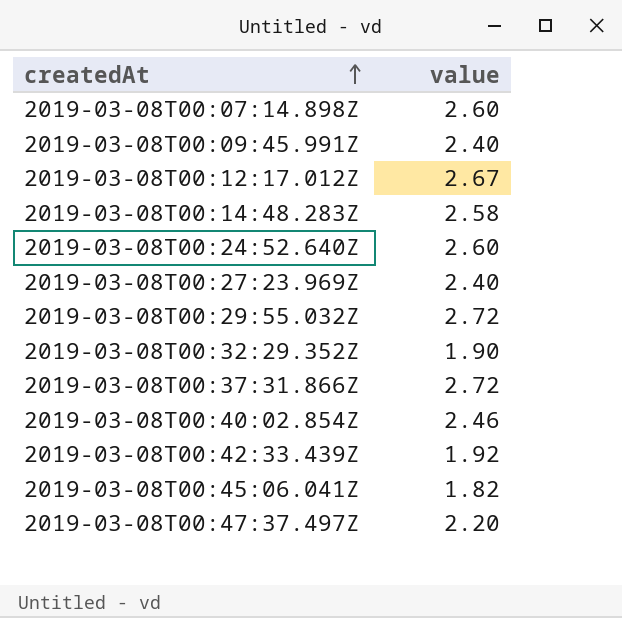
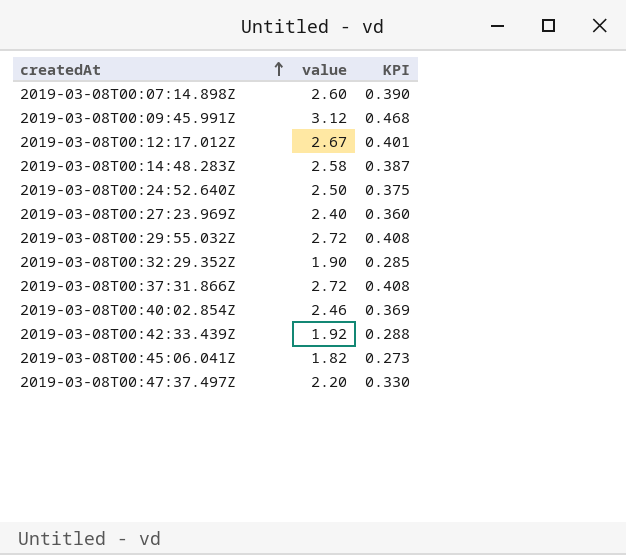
column KPI | formula: none -> [value] * 0.15
2019-03-08T00:09:45.991Z | value: 2.40 -> 3.12
2019-03-08T00:24:52.640Z | value: 2.60 -> 2.50

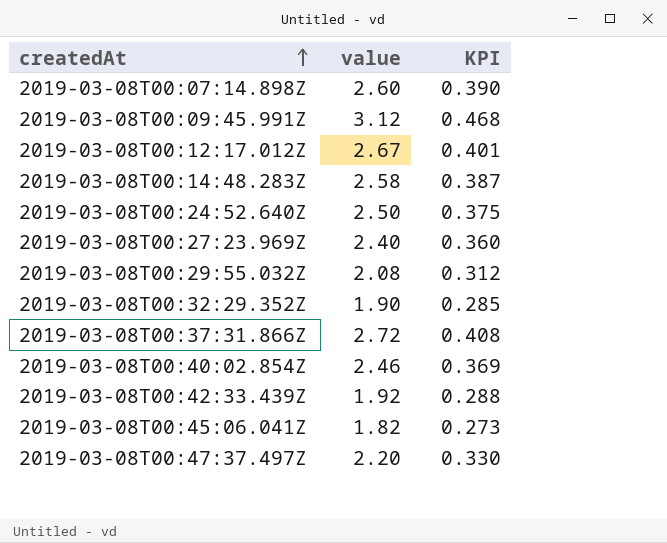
2019-03-08T00:29:55.032Z | value: 2.72 -> 2.08
2019-03-08T00:29:55.032Z | KPI: 0.408 -> 0.312

